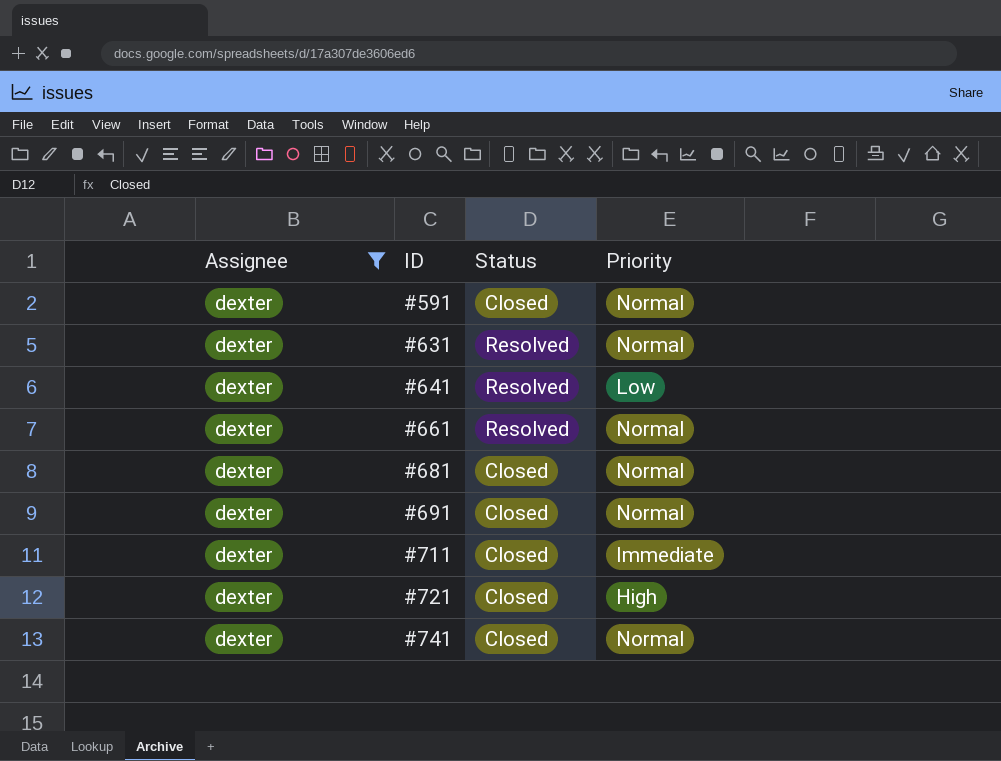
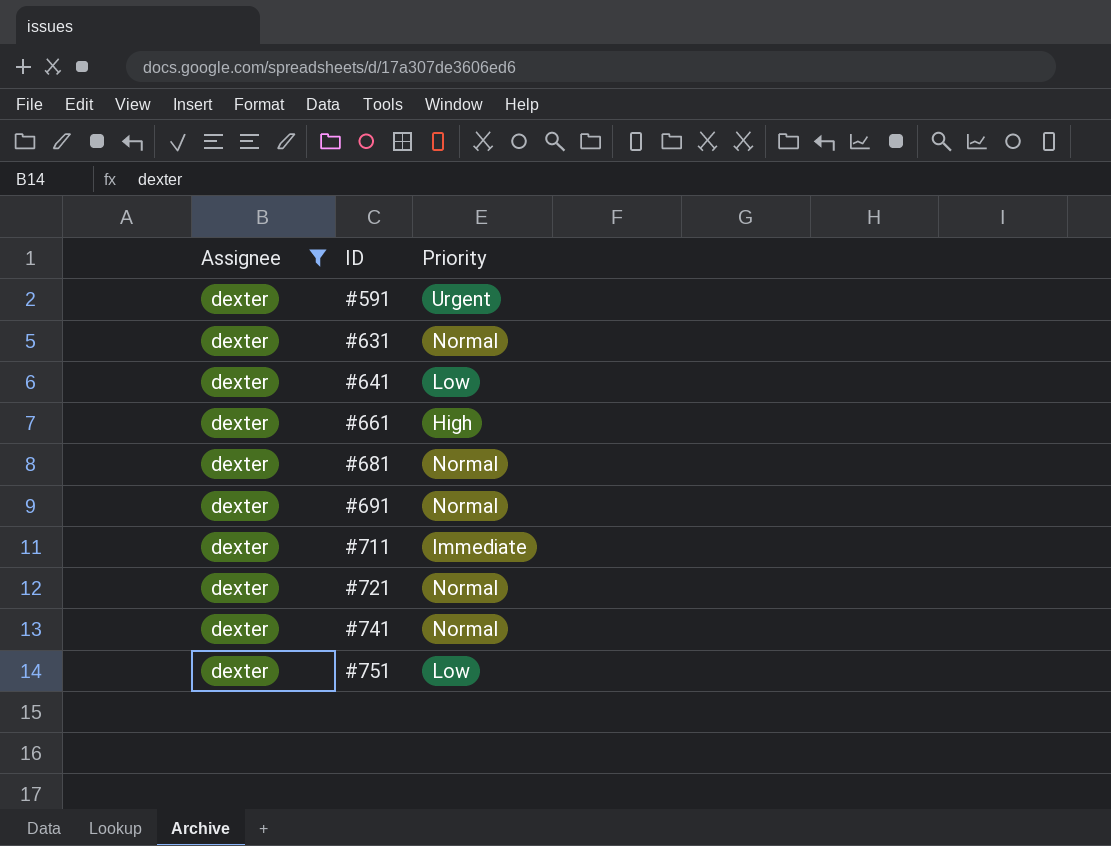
column Status | position: 3 -> none
#591 | Priority: Normal -> Urgent
#661 | Priority: Normal -> High
#721 | Priority: High -> Normal
row #751: none -> dexter | Low

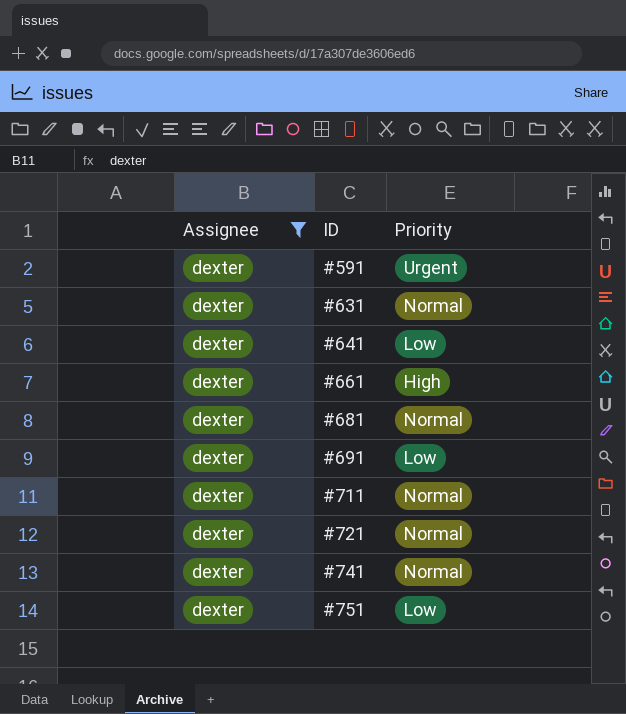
#691 | Priority: Normal -> Low
#711 | Priority: Immediate -> Normal

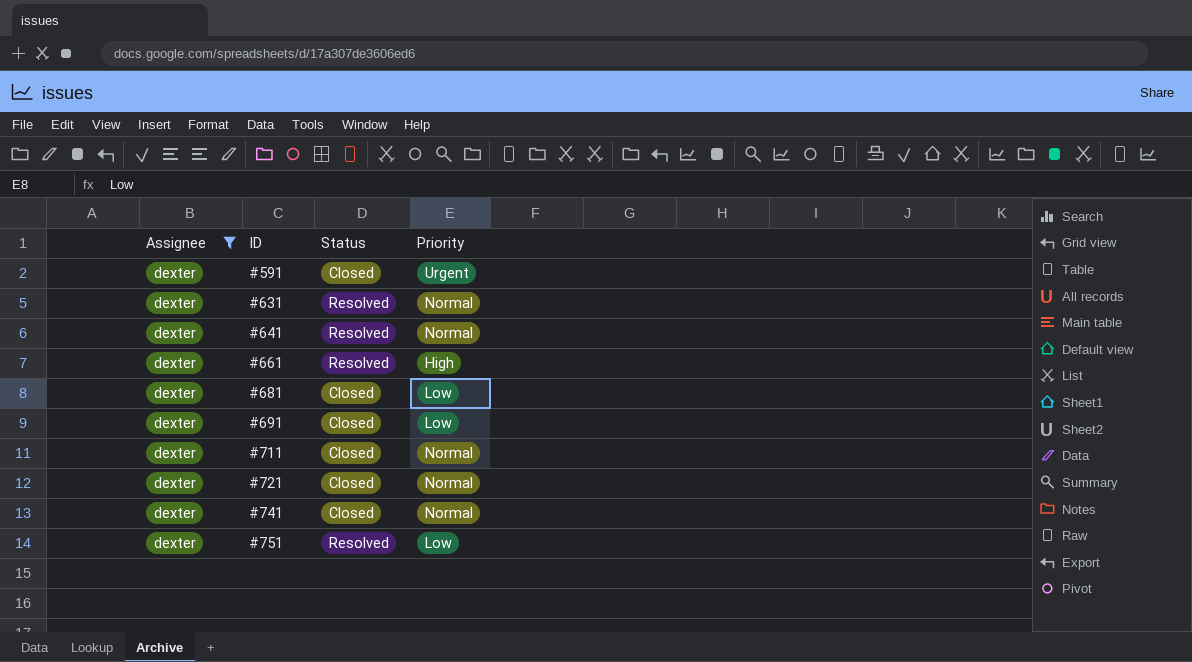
column Status | position: none -> 3
#641 | Priority: Low -> Normal
#681 | Priority: Normal -> Low

